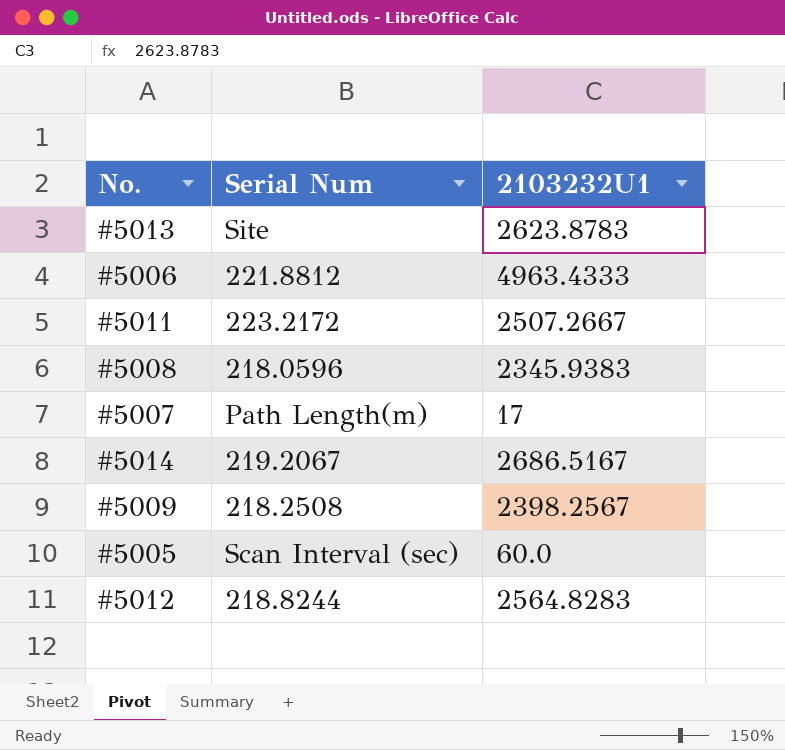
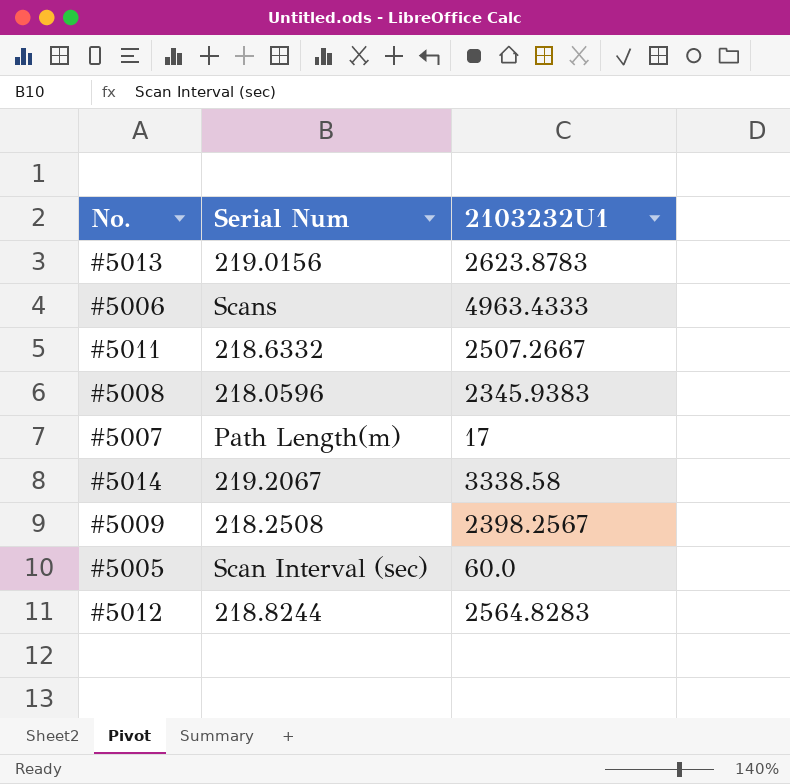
#5013 | Serial Num: Site -> 219.0156
#5006 | Serial Num: 221.8812 -> Scans
#5011 | Serial Num: 223.2172 -> 218.6332
#5014 | 2103232U1: 2686.5167 -> 3338.58

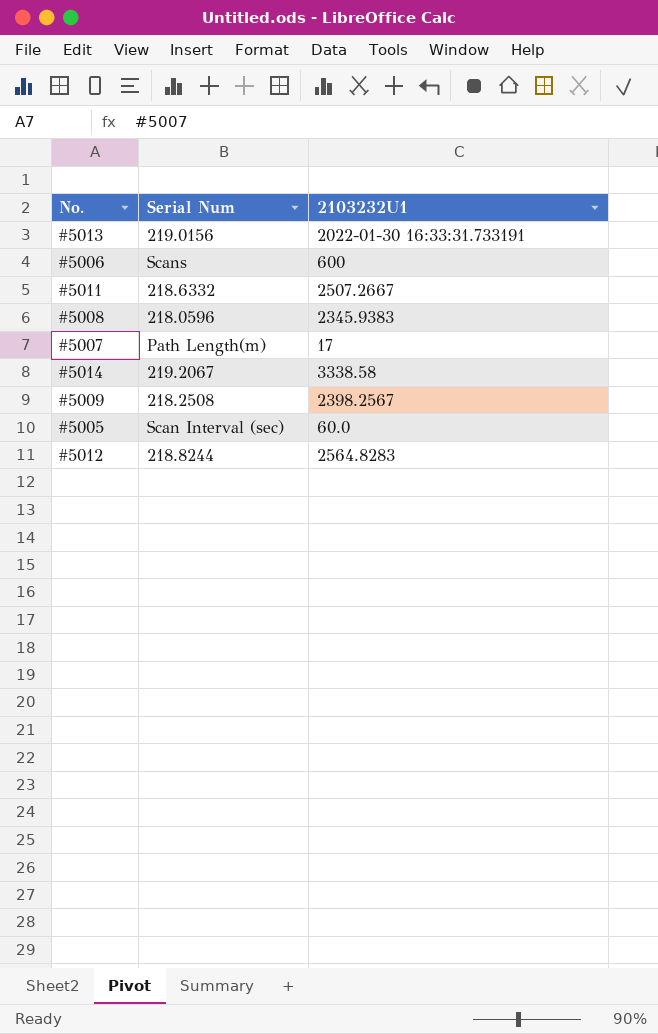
#5013 | 2103232U1: 2623.8783 -> 2022-01-30 16:33:31.733191
#5006 | 2103232U1: 4963.4333 -> 600

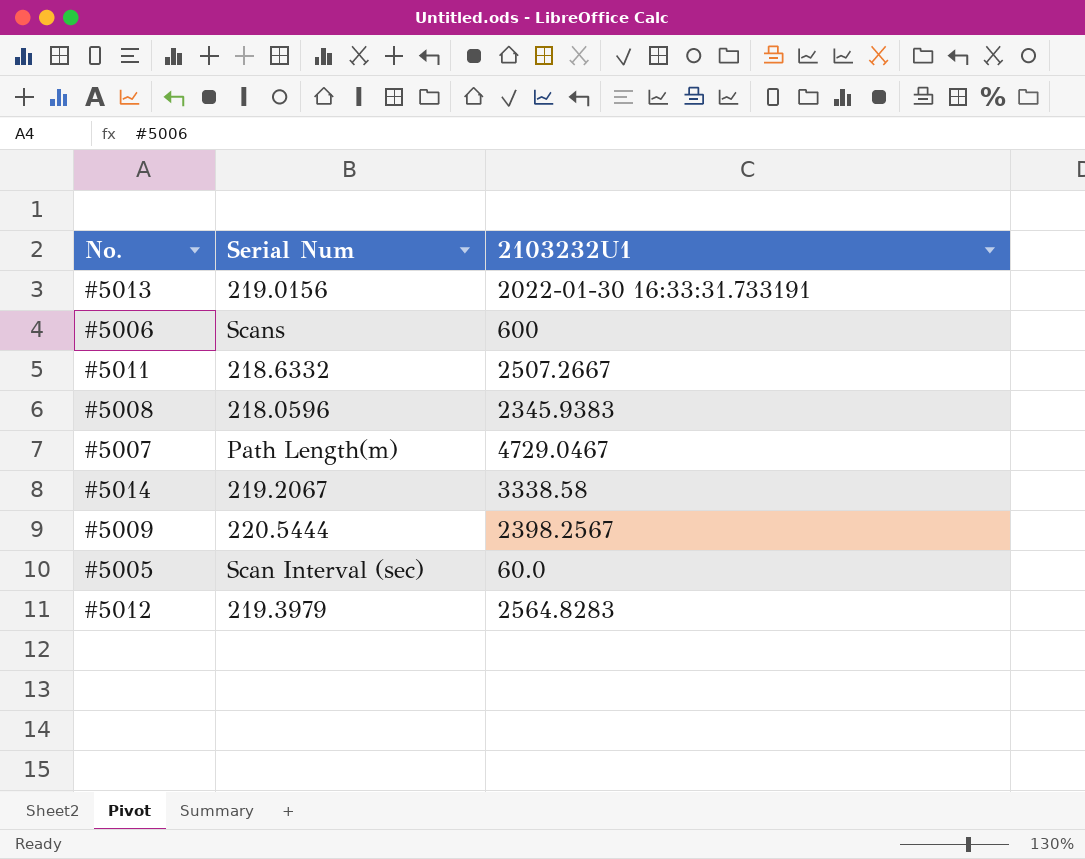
#5007 | 2103232U1: 17 -> 4729.0467
#5009 | Serial Num: 218.2508 -> 220.5444
#5012 | Serial Num: 218.8244 -> 219.3979

